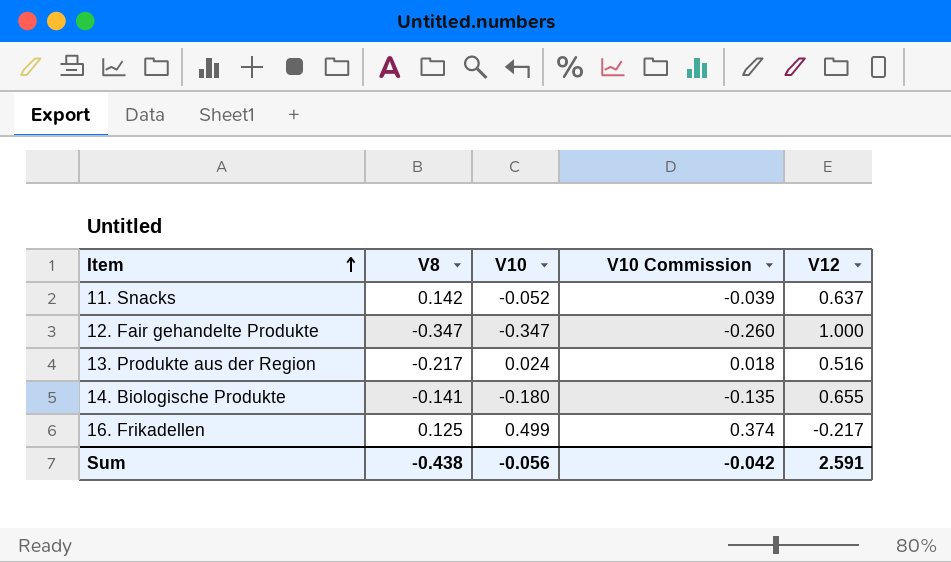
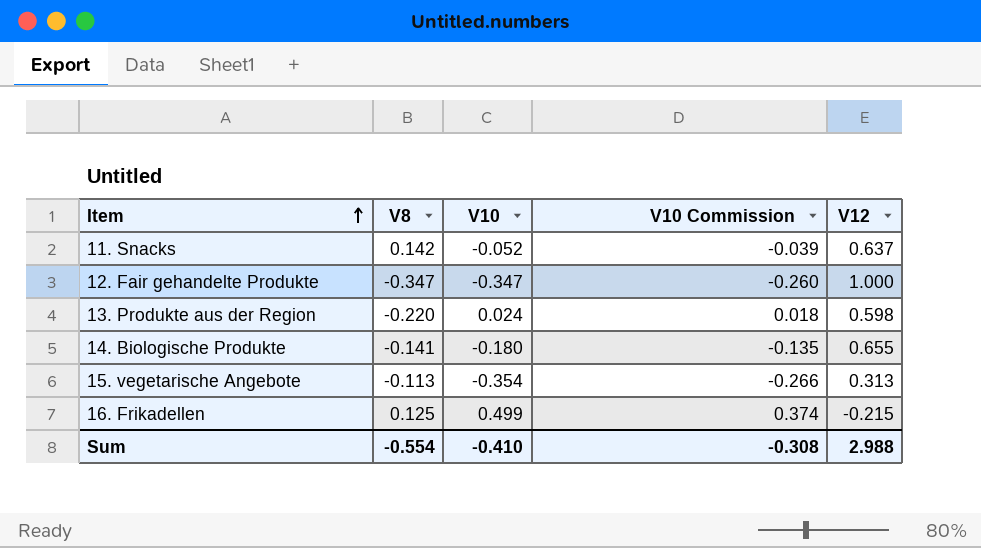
13. Produkte aus der Region | V8: -0.217 -> -0.220
13. Produkte aus der Region | V12: 0.516 -> 0.598
row 15. vegetarische Angebote: none -> -0.113 | -0.354 | -0.266 | 0.313
16. Frikadellen | V12: -0.217 -> -0.215
Sum | V8: -0.438 -> -0.554
Sum | V10: -0.056 -> -0.410
Sum | V10 Commission: -0.042 -> -0.308
Sum | V12: 2.591 -> 2.988

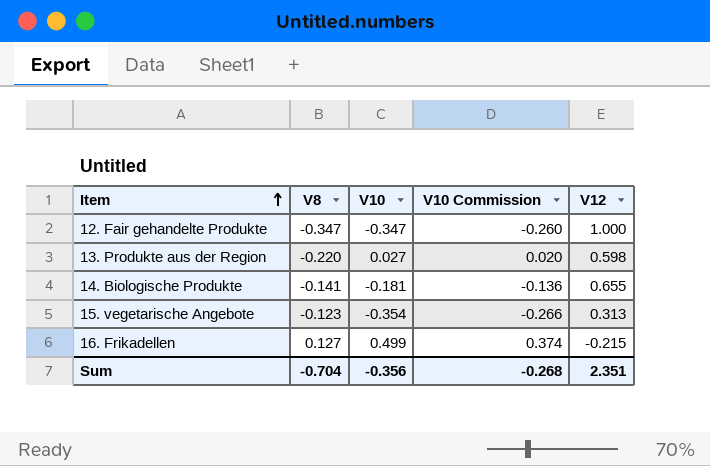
row 11. Snacks: 0.142 | -0.052 | -0.039 | 0.637 -> none
13. Produkte aus der Region | V10: 0.024 -> 0.027
13. Produkte aus der Region | V10 Commission: 0.018 -> 0.020
14. Biologische Produkte | V10: -0.180 -> -0.181
14. Biologische Produkte | V10 Commission: -0.135 -> -0.136
15. vegetarische Angebote | V8: -0.113 -> -0.123
16. Frikadellen | V8: 0.125 -> 0.127
Sum | V8: -0.554 -> -0.704
Sum | V10: -0.410 -> -0.356
Sum | V10 Commission: -0.308 -> -0.268
Sum | V12: 2.988 -> 2.351

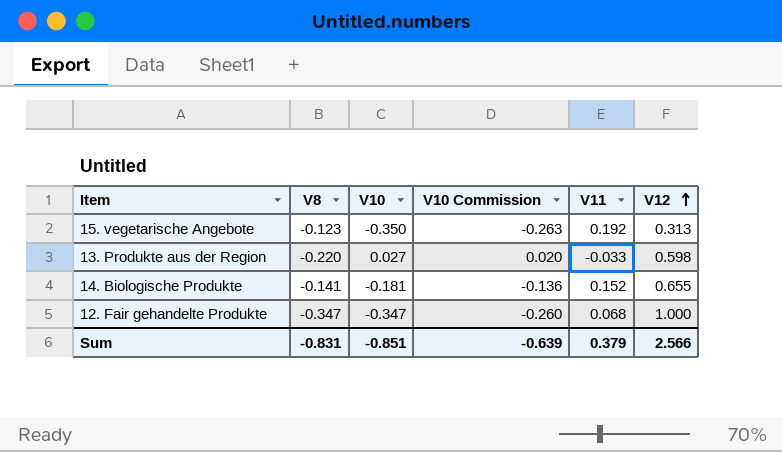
row order: Item ascending -> V12 ascending
column V11 | position: none -> 5
row 16. Frikadellen: 0.127 | 0.499 | 0.374 | -0.215 -> none
15. vegetarische Angebote | V10: -0.354 -> -0.350
15. vegetarische Angebote | V10 Commission: -0.266 -> -0.263
Sum | V8: -0.704 -> -0.831
Sum | V10: -0.356 -> -0.851
Sum | V10 Commission: -0.268 -> -0.639
Sum | V12: 2.351 -> 2.566

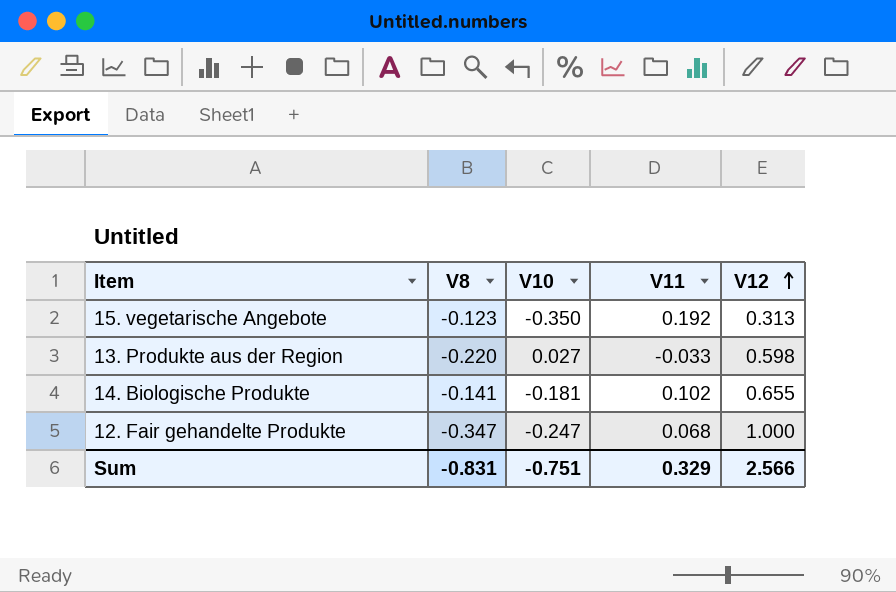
column V10 Commission | formula: [V10] * 0.75 -> none
14. Biologische Produkte | V11: 0.152 -> 0.102
12. Fair gehandelte Produkte | V10: -0.347 -> -0.247
Sum | V10: -0.851 -> -0.751
Sum | V11: 0.379 -> 0.329

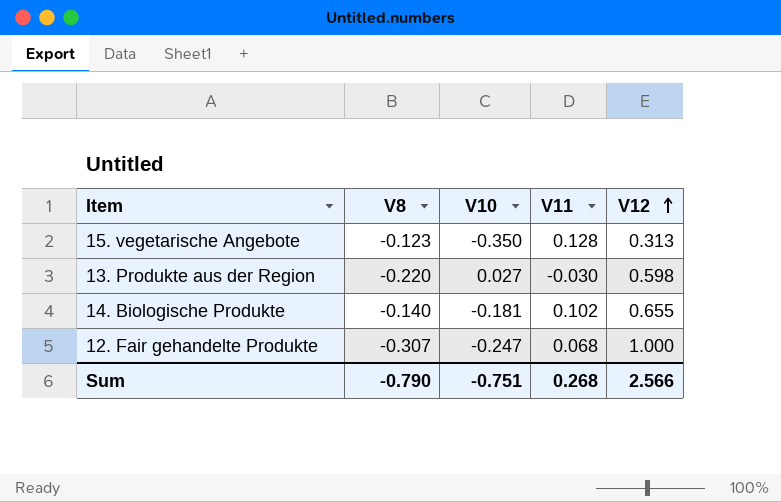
15. vegetarische Angebote | V11: 0.192 -> 0.128
13. Produkte aus der Region | V11: -0.033 -> -0.030
14. Biologische Produkte | V8: -0.141 -> -0.140
12. Fair gehandelte Produkte | V8: -0.347 -> -0.307
Sum | V8: -0.831 -> -0.790
Sum | V11: 0.329 -> 0.268

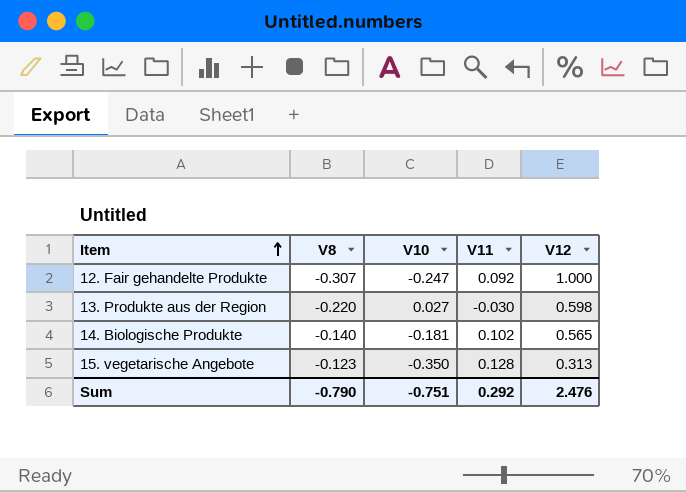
row order: V12 ascending -> Item ascending
12. Fair gehandelte Produkte | V11: 0.068 -> 0.092
14. Biologische Produkte | V12: 0.655 -> 0.565
Sum | V11: 0.268 -> 0.292
Sum | V12: 2.566 -> 2.476

